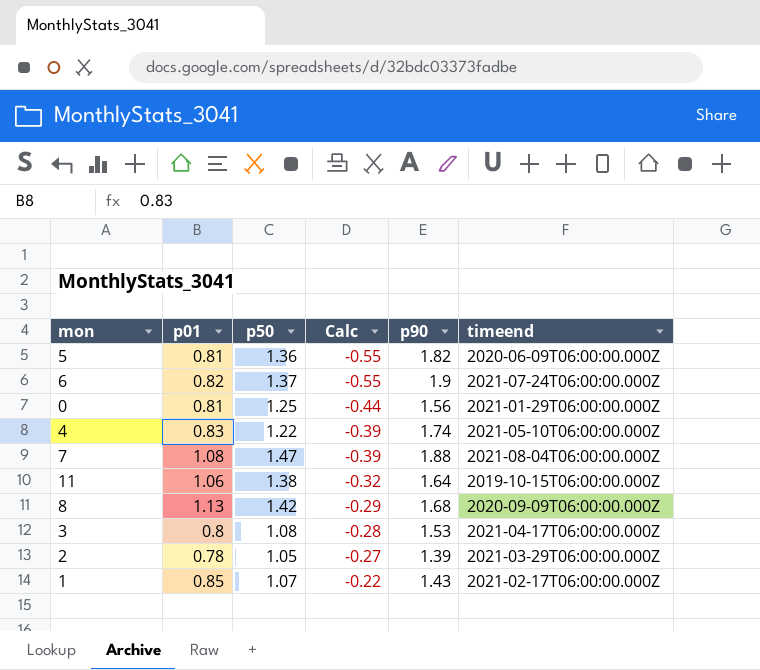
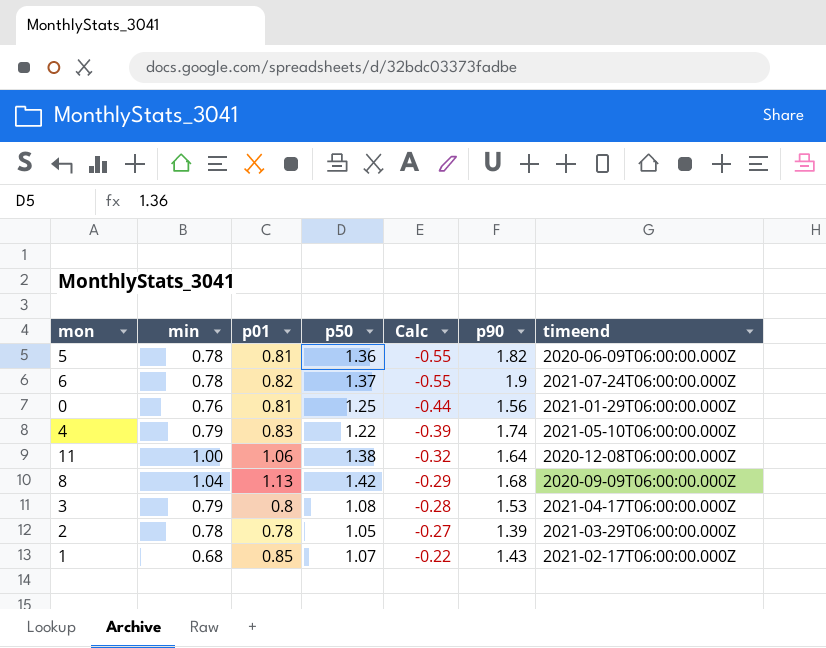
column min | position: none -> 2
row 7: 1.08 | 1.47 | -0.39 | 1.88 | 2021-08-04T06:00:00.000Z -> none
11 | timeend: 2019-10-15T06:00:00.000Z -> 2020-12-08T06:00:00.000Z

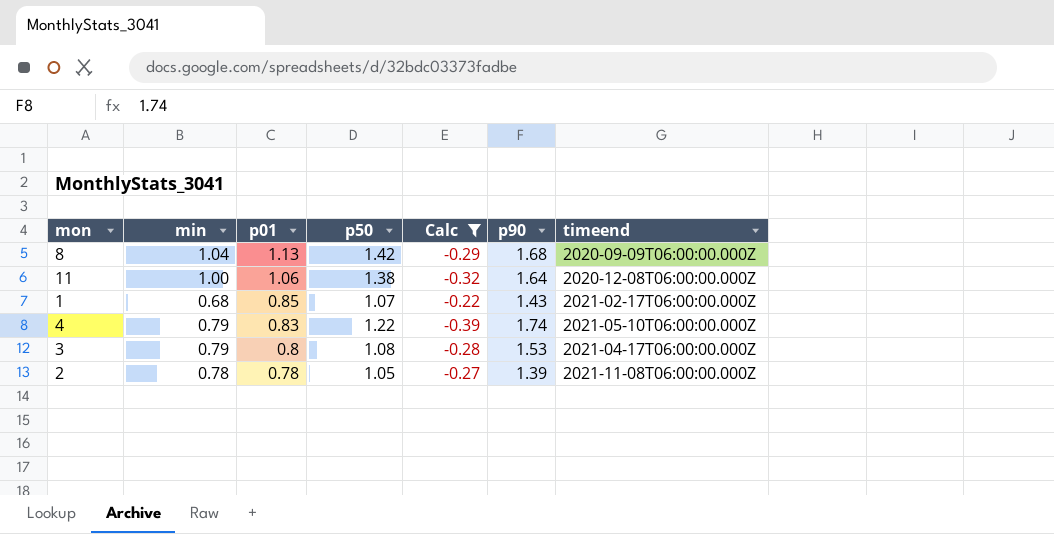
filter: none -> Calc >= -0.39
row order: Calc ascending -> p01 descending
2 | timeend: 2021-03-29T06:00:00.000Z -> 2021-11-08T06:00:00.000Z

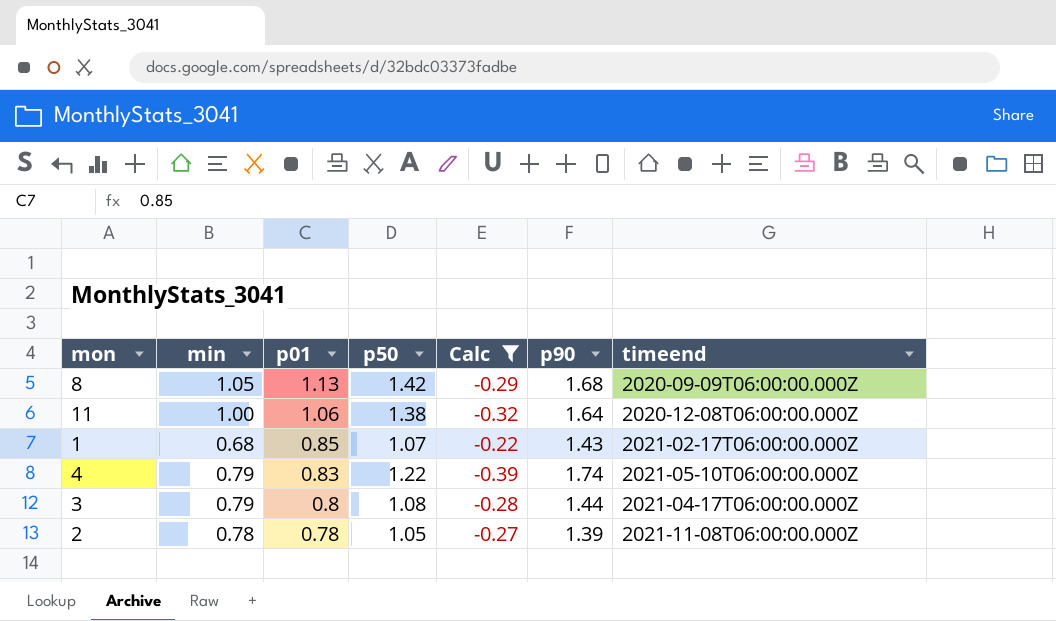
8 | min: 1.04 -> 1.05
3 | p90: 1.53 -> 1.44

